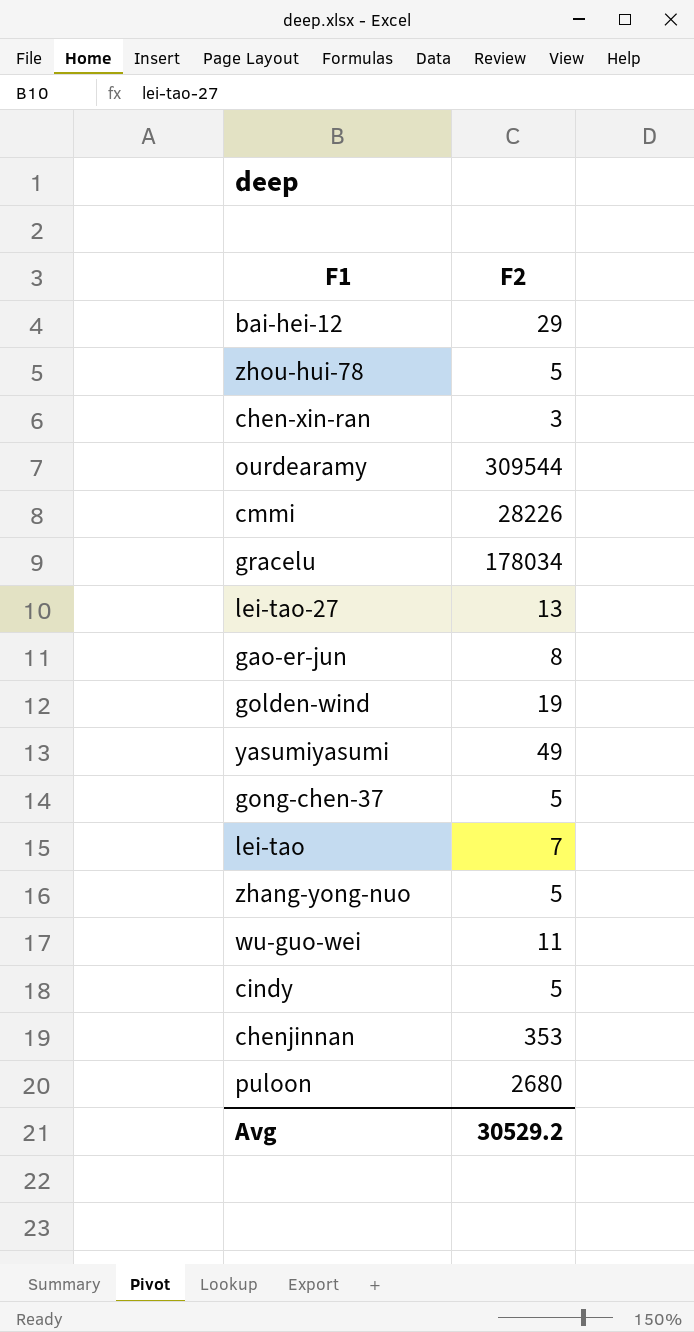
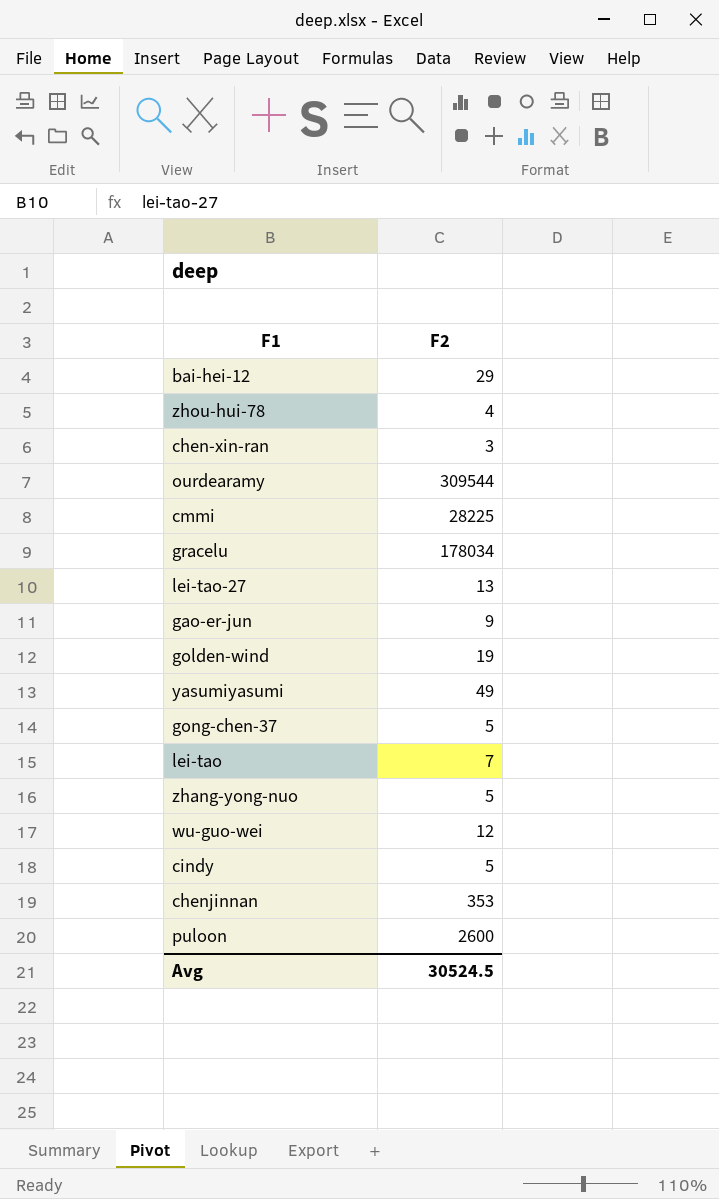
zhou-hui-78 | F2: 5 -> 4
cmmi | F2: 28226 -> 28225
gao-er-jun | F2: 8 -> 9
wu-guo-wei | F2: 11 -> 12
puloon | F2: 2680 -> 2600
Avg | F2: 30529.2 -> 30524.5

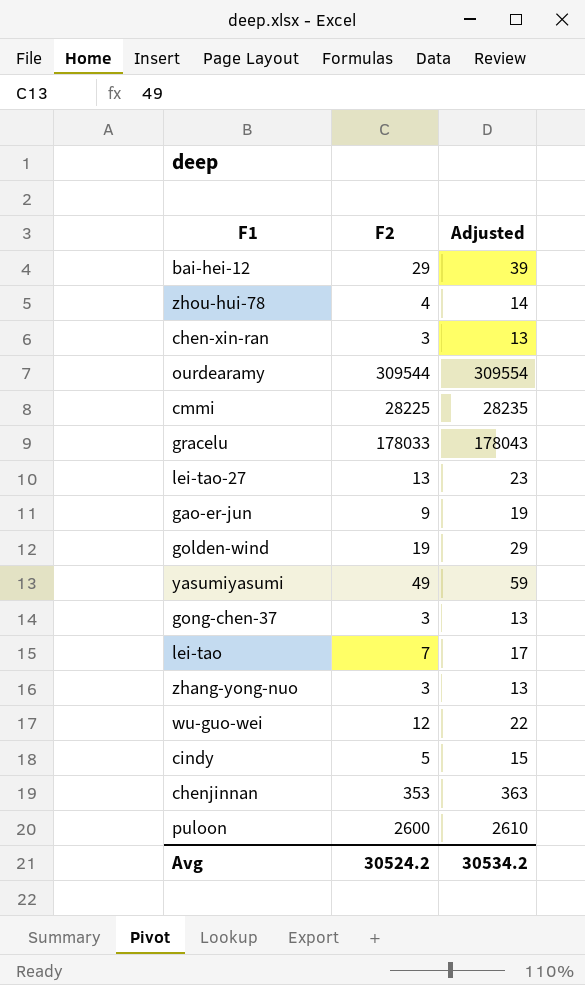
column Adjusted | formula: none -> [F2] + 10
gracelu | F2: 178034 -> 178033
gong-chen-37 | F2: 5 -> 3
zhang-yong-nuo | F2: 5 -> 3
Avg | F2: 30524.5 -> 30524.2

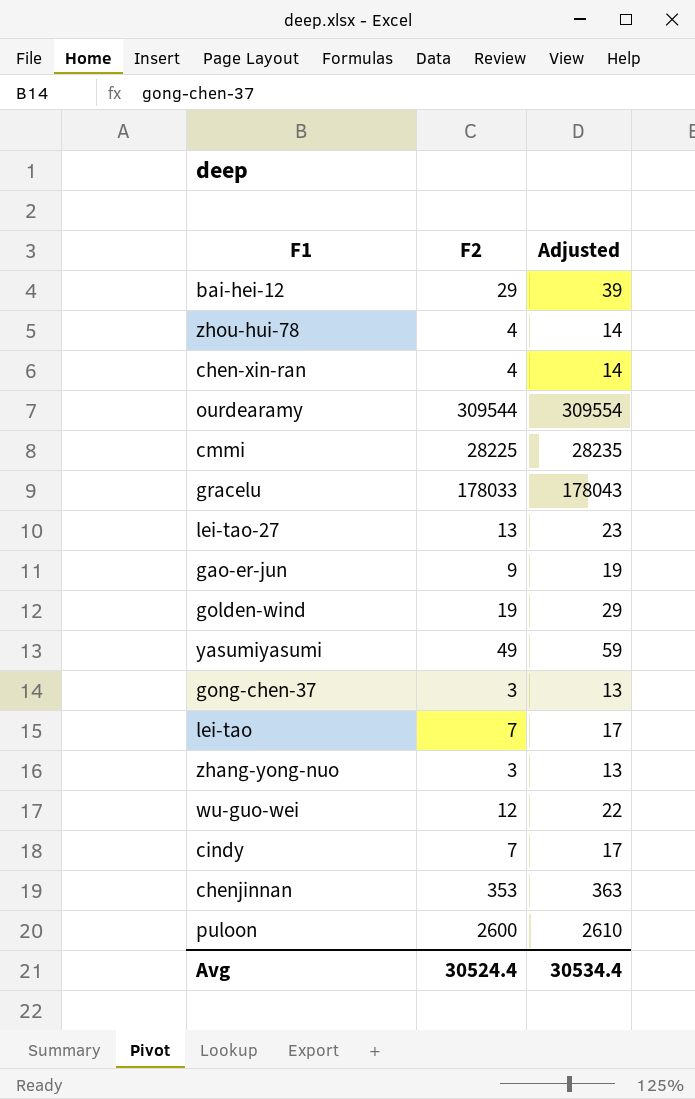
chen-xin-ran | F2: 3 -> 4
chen-xin-ran | Adjusted: 13 -> 14
cindy | F2: 5 -> 7
cindy | Adjusted: 15 -> 17
Avg | F2: 30524.2 -> 30524.4
Avg | Adjusted: 30534.2 -> 30534.4

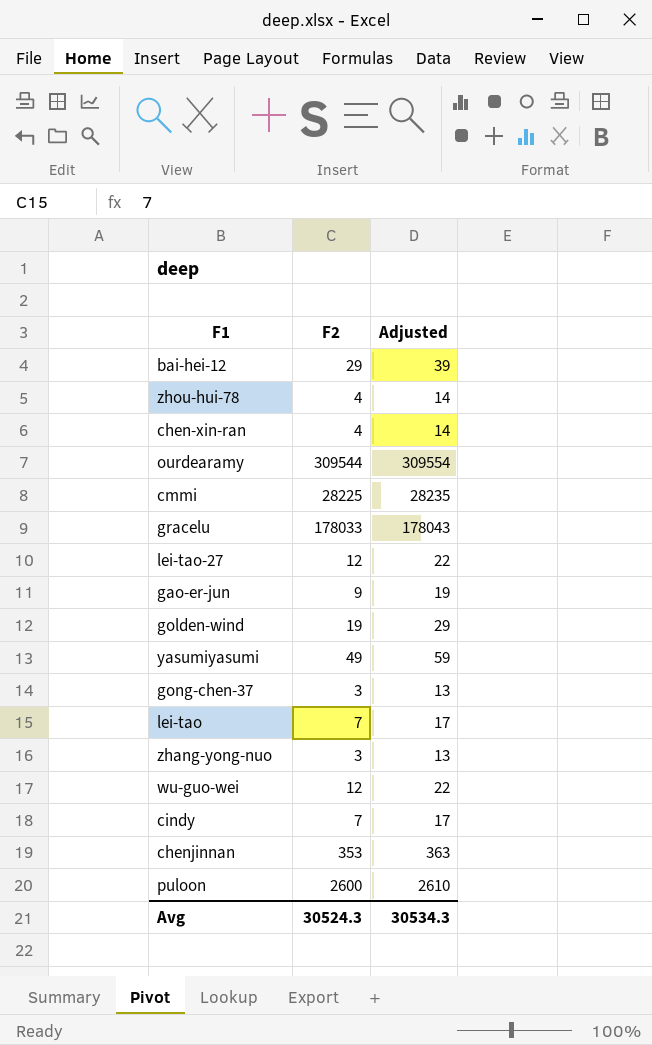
lei-tao-27 | F2: 13 -> 12
lei-tao-27 | Adjusted: 23 -> 22
Avg | F2: 30524.4 -> 30524.3
Avg | Adjusted: 30534.4 -> 30534.3

